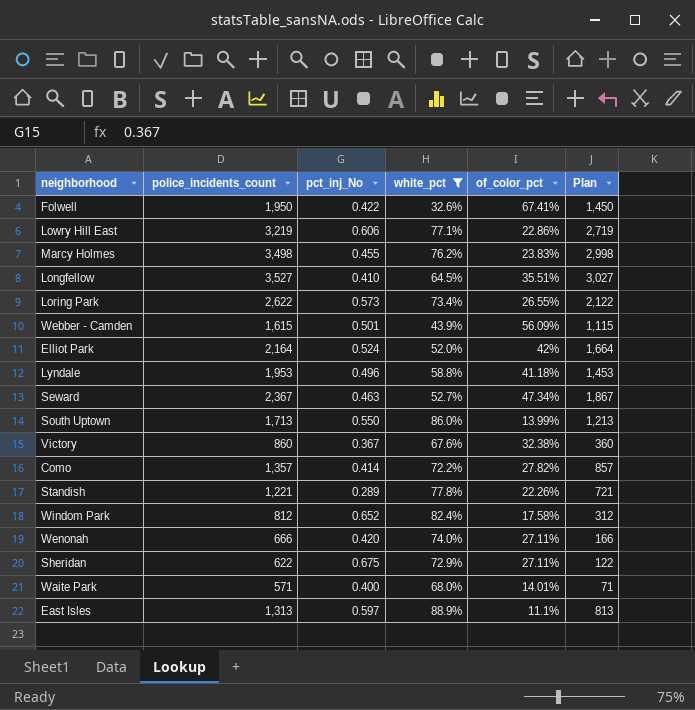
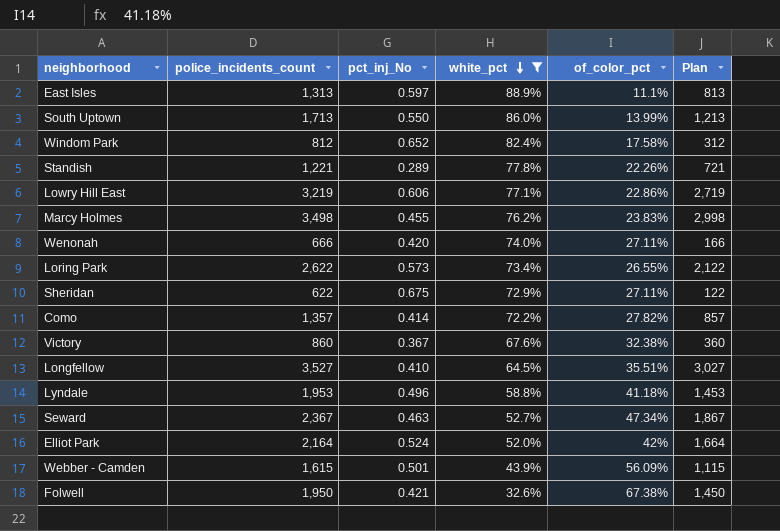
row order: none -> white_pct descending
row Waite Park: 571 | 0.400 | 68.0% | 14.01% | 71 -> none
Folwell | pct_inj_No: 0.422 -> 0.421
Folwell | of_color_pct: 67.41% -> 67.38%

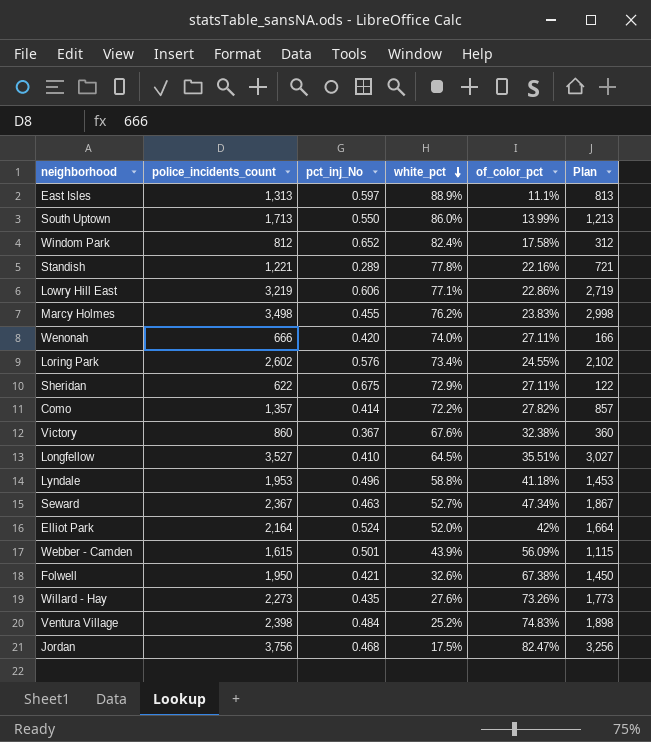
filter: white_pct >= 32.6% -> none
Standish | of_color_pct: 22.26% -> 22.16%
Loring Park | police_incidents_count: 2,622 -> 2,602
Loring Park | pct_inj_No: 0.573 -> 0.576
Loring Park | of_color_pct: 26.55% -> 24.55%
Loring Park | Plan: 2,122 -> 2,102

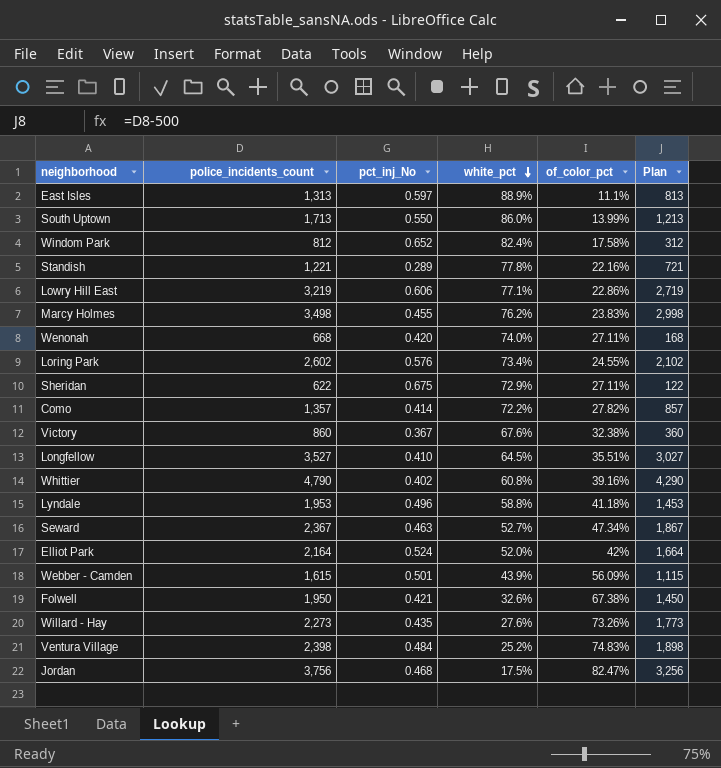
Wenonah | police_incidents_count: 666 -> 668
Wenonah | Plan: 166 -> 168
row Whittier: none -> 4,790 | 0.402 | 60.8% | 39.16% | 4,290

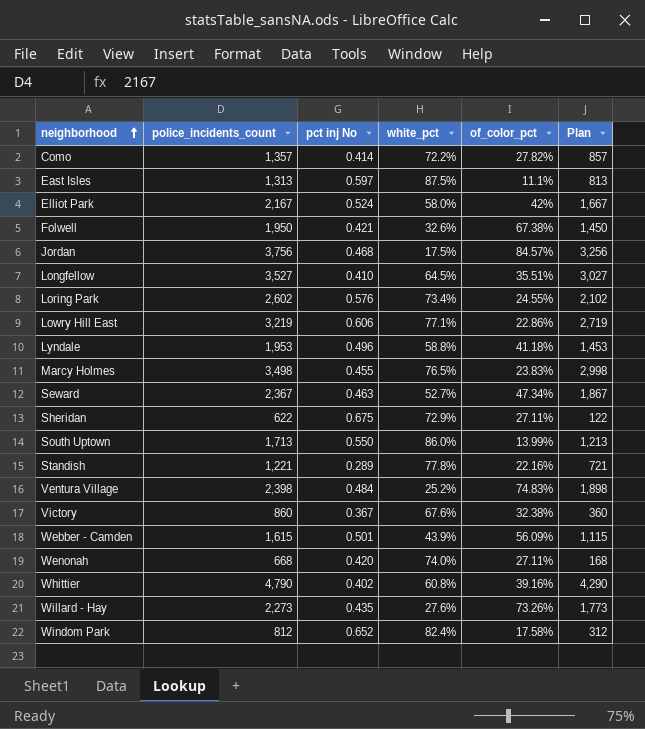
row order: white_pct descending -> neighborhood ascending
column name: pct_inj_No -> pct inj No
East Isles | white_pct: 88.9% -> 87.5%
Elliot Park | police_incidents_count: 2,164 -> 2,167
Elliot Park | white_pct: 52.0% -> 58.0%
Elliot Park | Plan: 1,664 -> 1,667
Jordan | of_color_pct: 82.47% -> 84.57%
Marcy Holmes | white_pct: 76.2% -> 76.5%

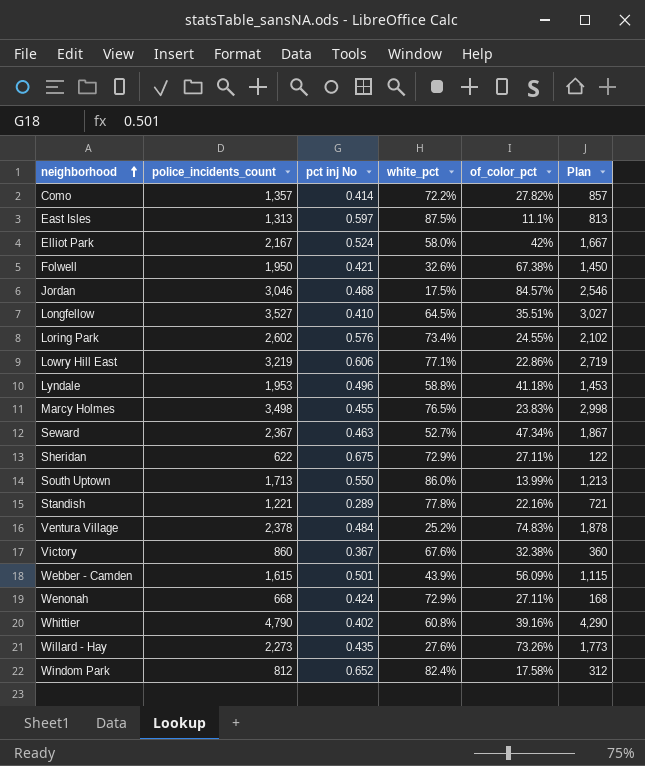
Jordan | police_incidents_count: 3,756 -> 3,046
Jordan | Plan: 3,256 -> 2,546
Ventura Village | police_incidents_count: 2,398 -> 2,378
Ventura Village | Plan: 1,898 -> 1,878
Wenonah | pct inj No: 0.420 -> 0.424
Wenonah | white_pct: 74.0% -> 72.9%

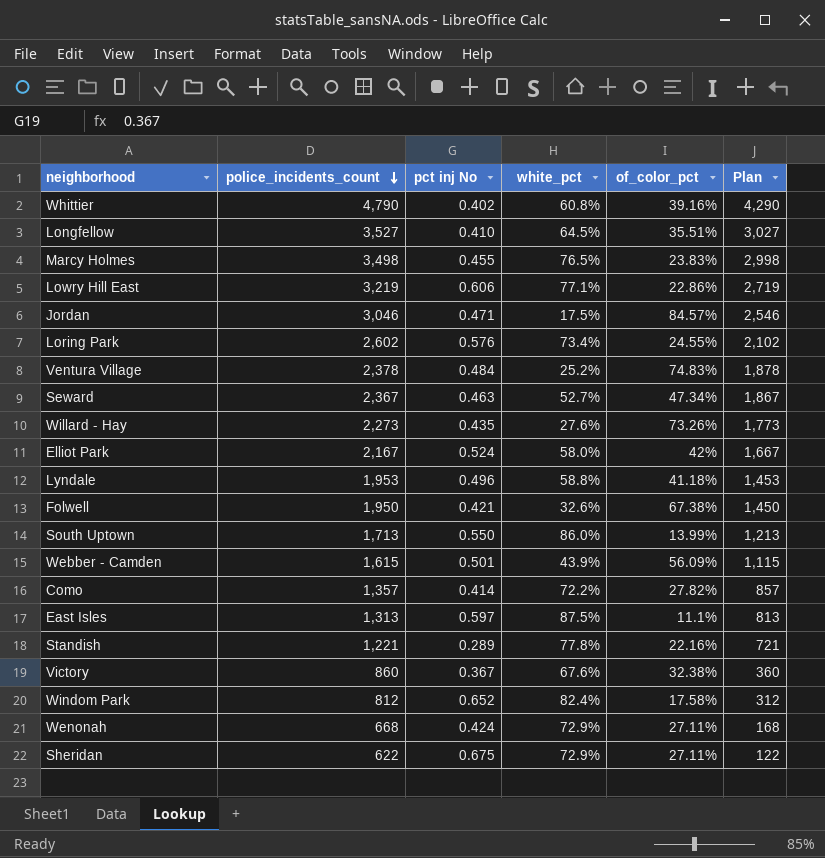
row order: neighborhood ascending -> police_incidents_count descending
Jordan | pct inj No: 0.468 -> 0.471

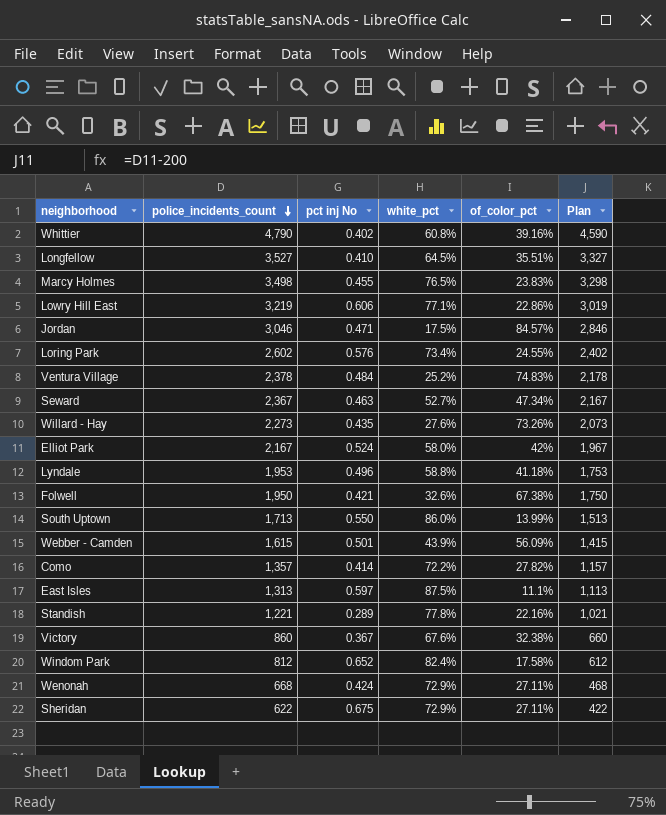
column Plan | formula: [police_incidents_count] - 500 -> [police_incidents_count] - 200

